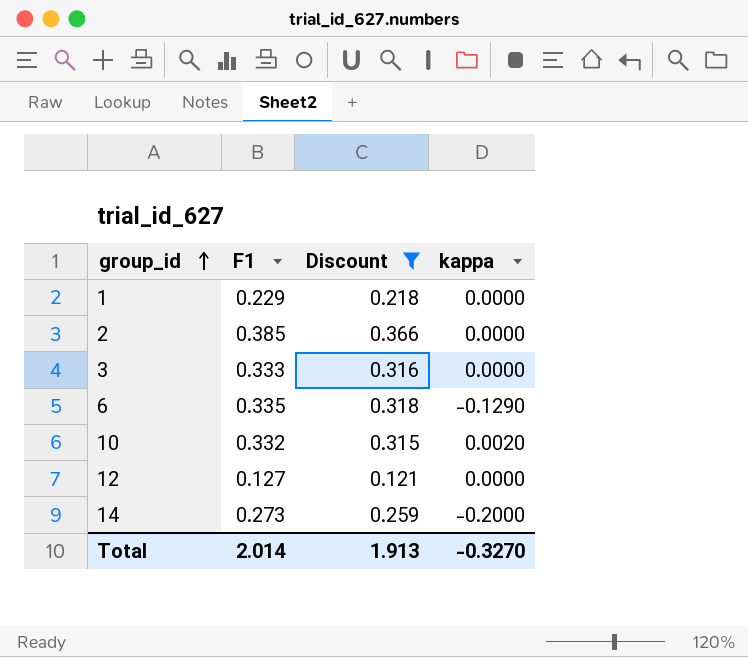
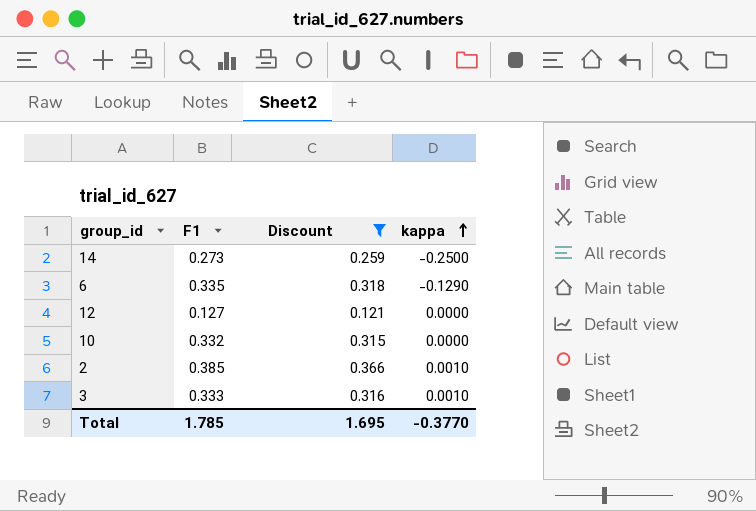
row order: group_id ascending -> kappa ascending
row 1: 0.229 | 0.218 | 0.0000 -> none
14 | kappa: -0.2000 -> -0.2500
10 | kappa: 0.0020 -> 0.0000
2 | kappa: 0.0000 -> 0.0010
3 | kappa: 0.0000 -> 0.0010
Total | F1: 2.014 -> 1.785
Total | Discount: 1.913 -> 1.695
Total | kappa: -0.3270 -> -0.3770

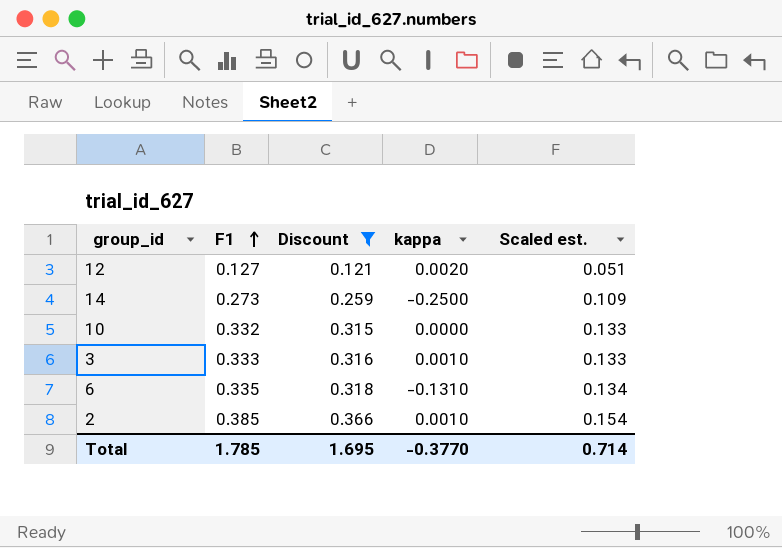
row order: kappa ascending -> F1 ascending
column Scaled est. | formula: none -> [F1] * 0.4
12 | kappa: 0.0000 -> 0.0020
6 | kappa: -0.1290 -> -0.1310

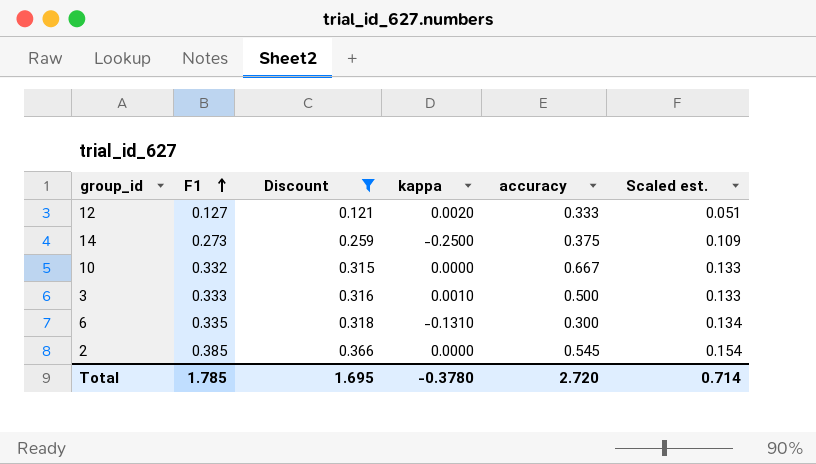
column accuracy | position: none -> 5
2 | kappa: 0.0010 -> 0.0000
Total | kappa: -0.3770 -> -0.3780

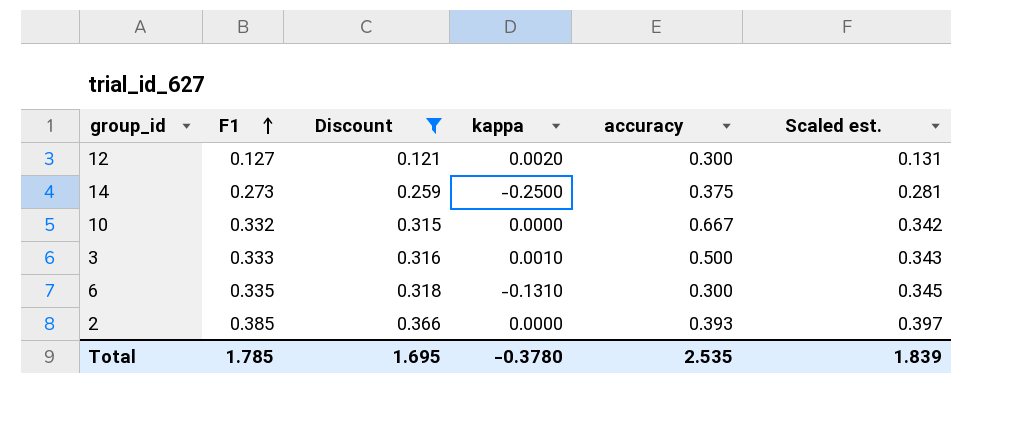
column Scaled est. | formula: [F1] * 0.4 -> [F1] * 1.03
12 | accuracy: 0.333 -> 0.300
2 | accuracy: 0.545 -> 0.393
Total | accuracy: 2.720 -> 2.535
Total | Scaled est.: 0.714 -> 1.839

